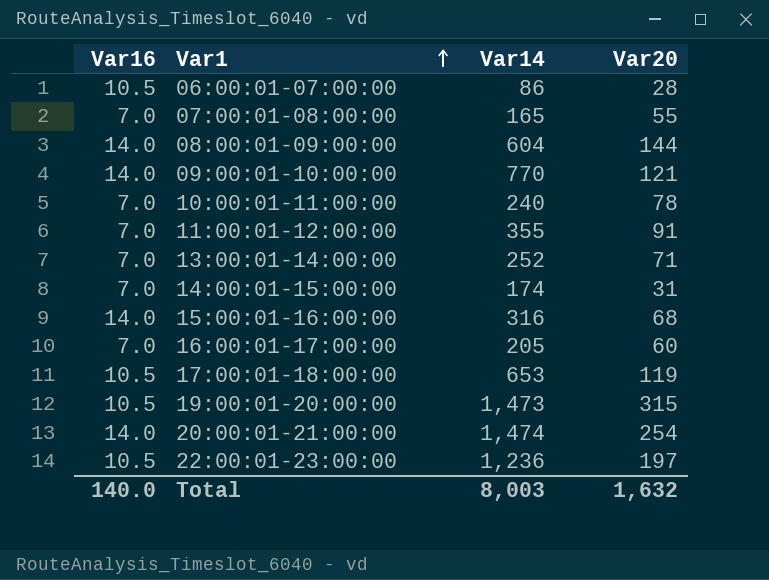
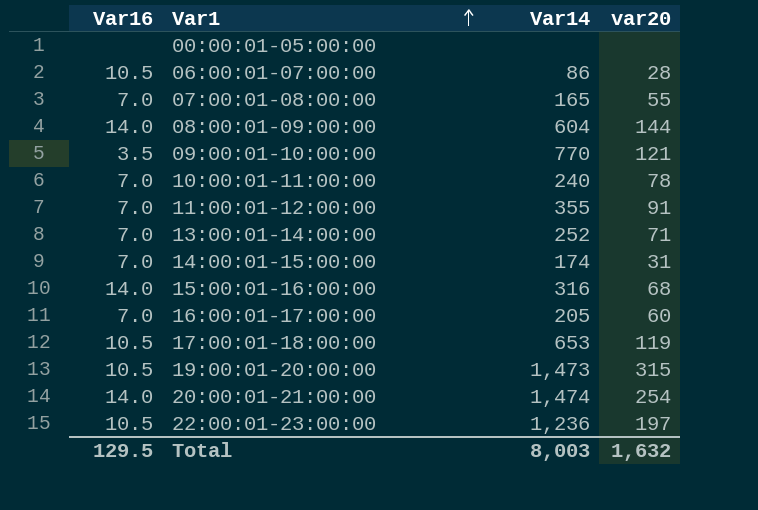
column name: Var20 -> var20
row 00:00:01-05:00:00: none -> none | none | none
09:00:01-10:00:00 | Var16: 14.0 -> 3.5
Total | Var16: 140.0 -> 129.5

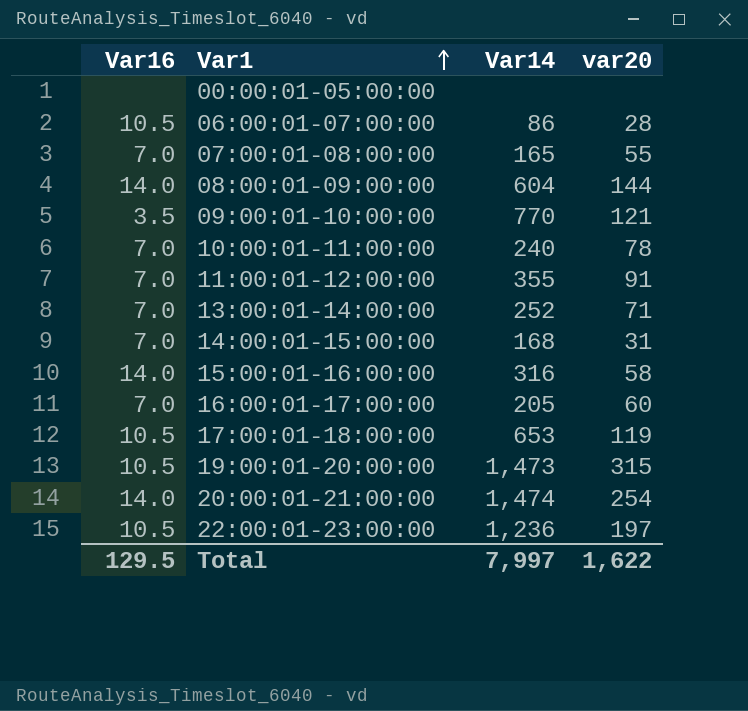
14:00:01-15:00:00 | Var14: 174 -> 168
15:00:01-16:00:00 | var20: 68 -> 58
Total | Var14: 8,003 -> 7,997
Total | var20: 1,632 -> 1,622

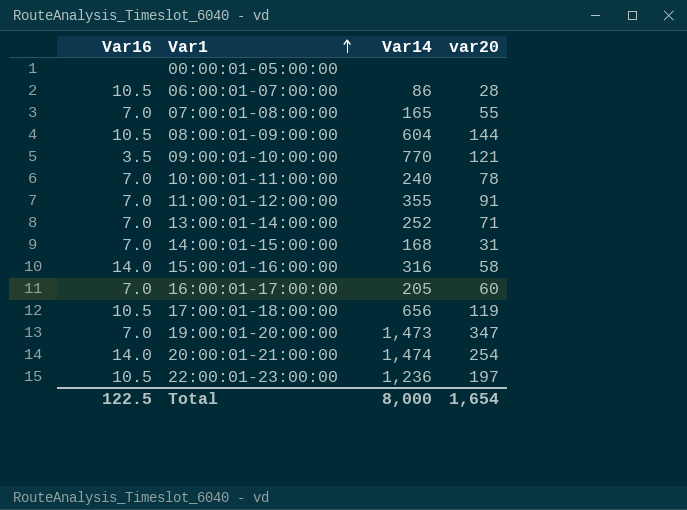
08:00:01-09:00:00 | Var16: 14.0 -> 10.5
17:00:01-18:00:00 | Var14: 653 -> 656
19:00:01-20:00:00 | Var16: 10.5 -> 7.0
19:00:01-20:00:00 | var20: 315 -> 347
Total | Var16: 129.5 -> 122.5
Total | Var14: 7,997 -> 8,000
Total | var20: 1,622 -> 1,654

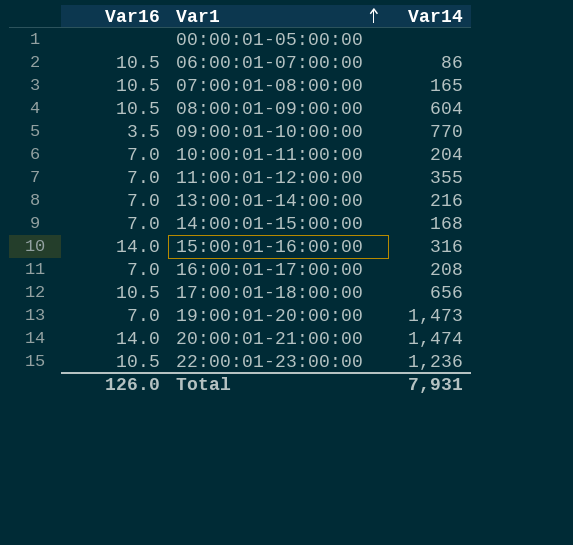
column var20 | position: 4 -> none
07:00:01-08:00:00 | Var16: 7.0 -> 10.5
10:00:01-11:00:00 | Var14: 240 -> 204
13:00:01-14:00:00 | Var14: 252 -> 216
16:00:01-17:00:00 | Var14: 205 -> 208
Total | Var16: 122.5 -> 126.0
Total | Var14: 8,000 -> 7,931

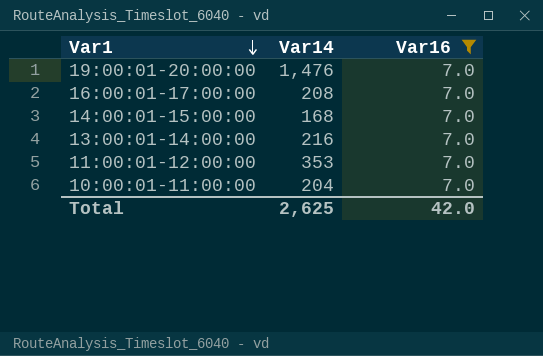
filter: none -> Var16 = 7.0
row order: Var1 ascending -> Var1 descending
column Var16 | position: 1 -> 3
19:00:01-20:00:00 | Var14: 1,473 -> 1,476
11:00:01-12:00:00 | Var14: 355 -> 353
Total | Var14: 7,931 -> 2,625
Total | Var16: 126.0 -> 42.0

